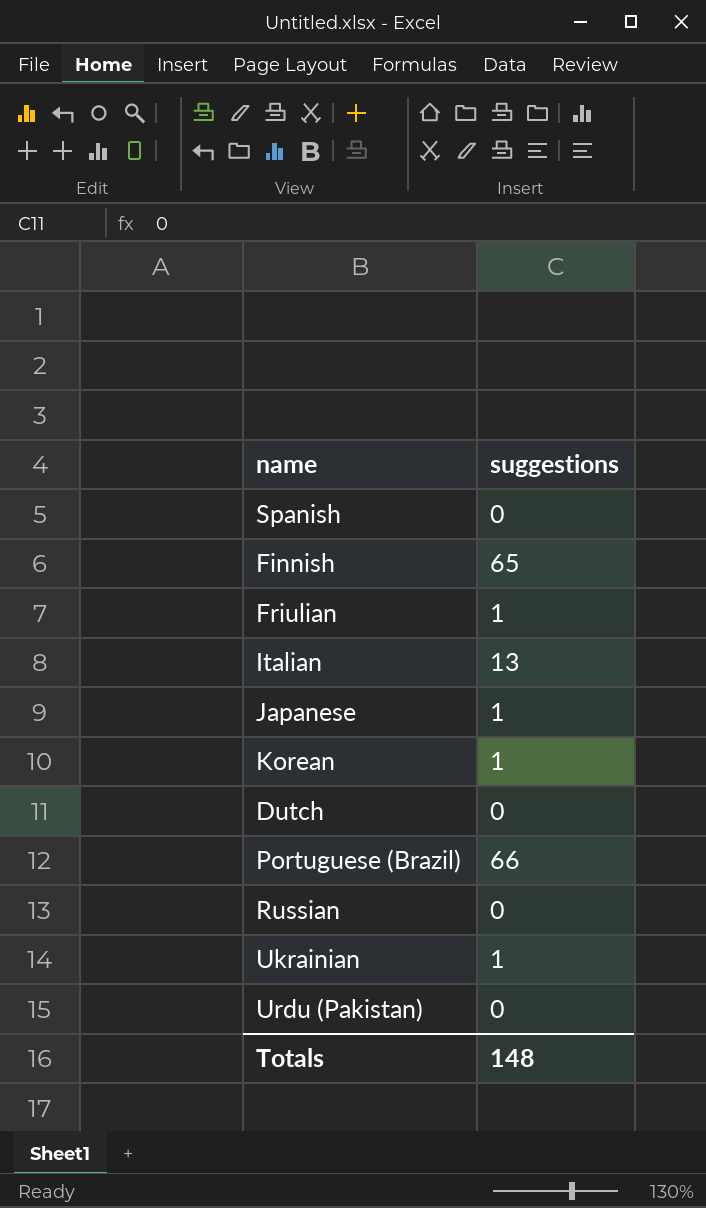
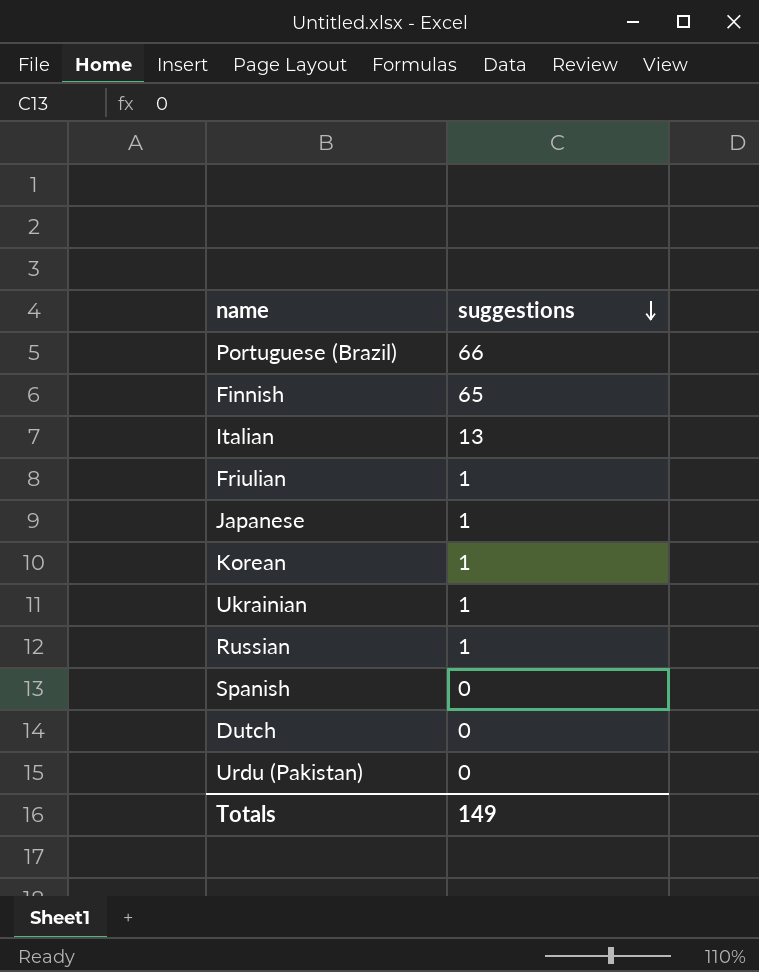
row order: none -> suggestions descending
Russian | suggestions: 0 -> 1
Totals | suggestions: 148 -> 149

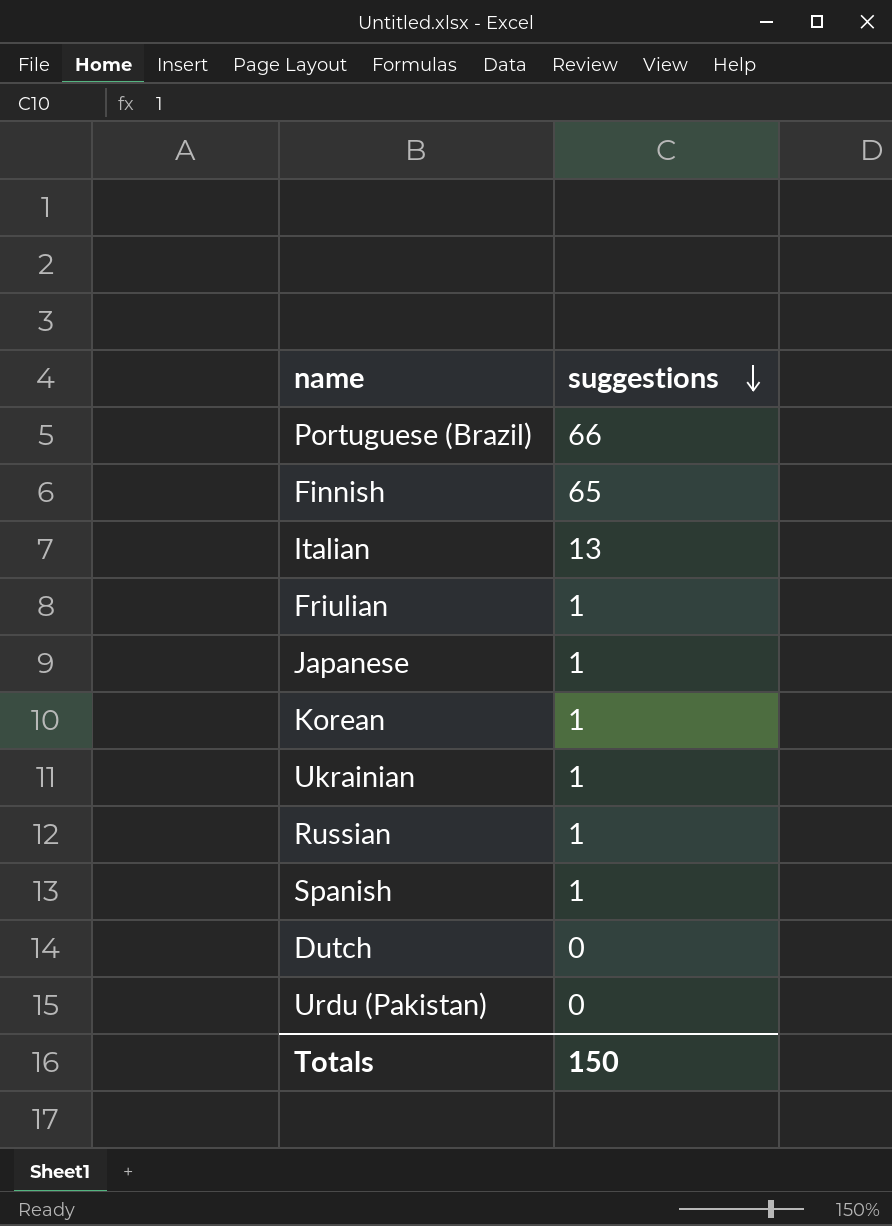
Spanish | suggestions: 0 -> 1
Totals | suggestions: 149 -> 150

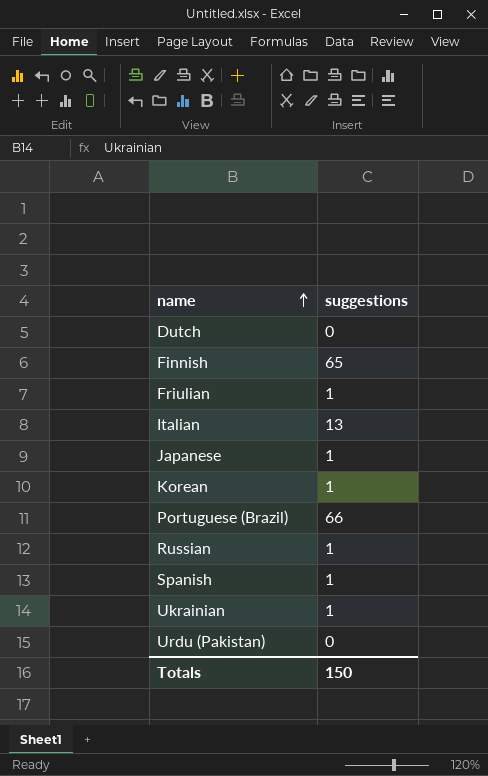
row order: suggestions descending -> name ascending

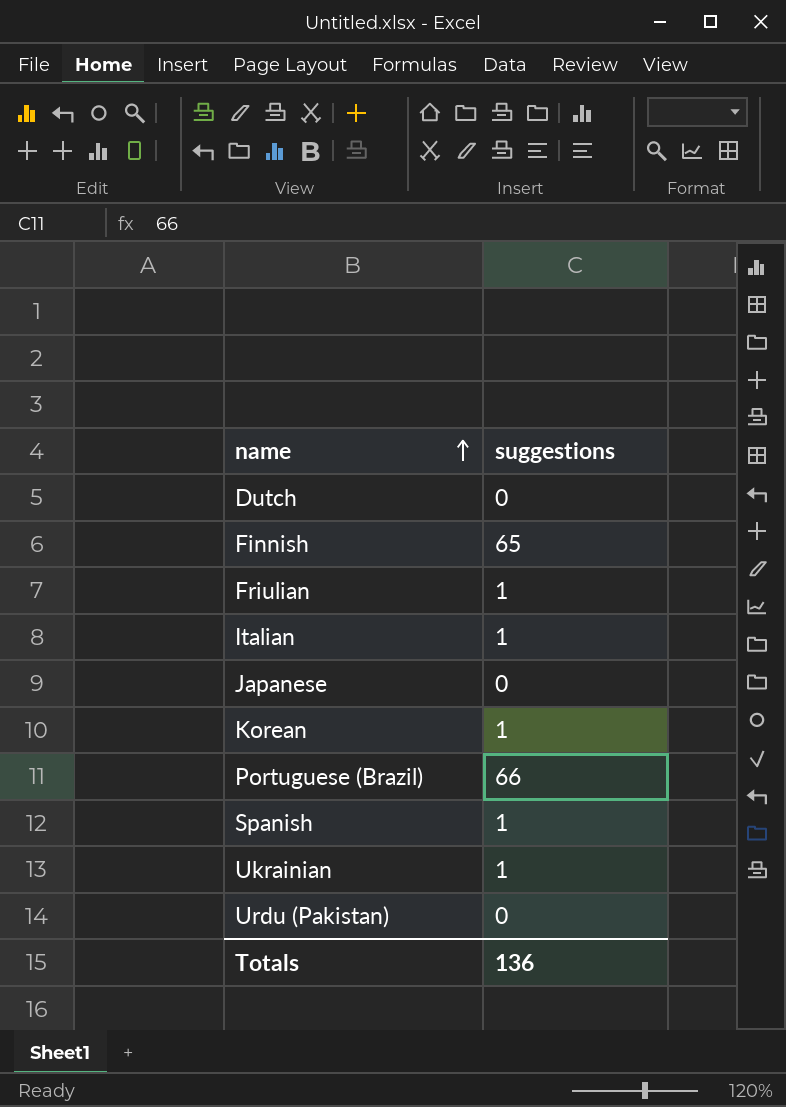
row Russian: 1 -> none
Italian | suggestions: 13 -> 1
Japanese | suggestions: 1 -> 0
Totals | suggestions: 150 -> 136

